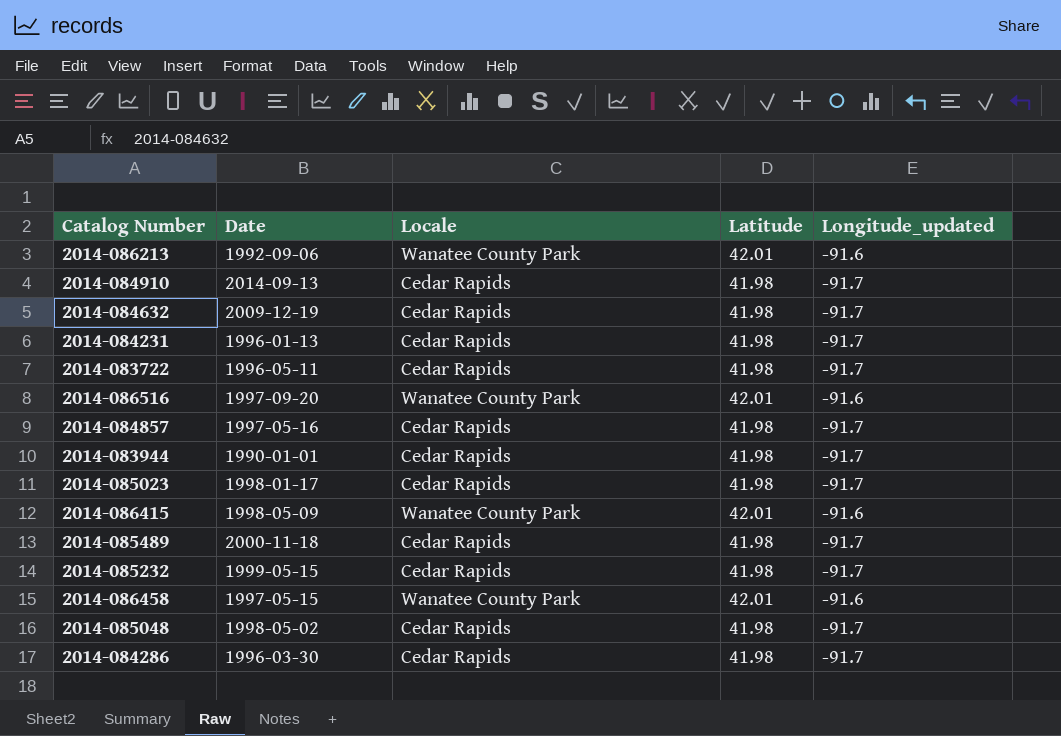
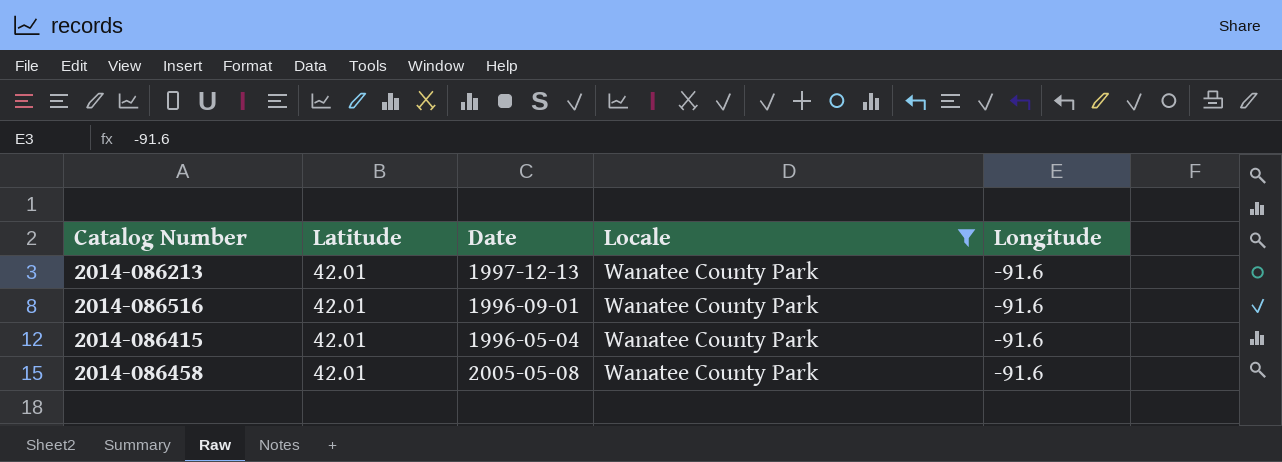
filter: none -> Locale = Wanatee County Park
column Latitude | position: 4 -> 2
column name: Longitude_updated -> Longitude
2014-086213 | Date: 1992-09-06 -> 1997-12-13
2014-086516 | Date: 1997-09-20 -> 1996-09-01
2014-086415 | Date: 1998-05-09 -> 1996-05-04
2014-086458 | Date: 1997-05-15 -> 2005-05-08

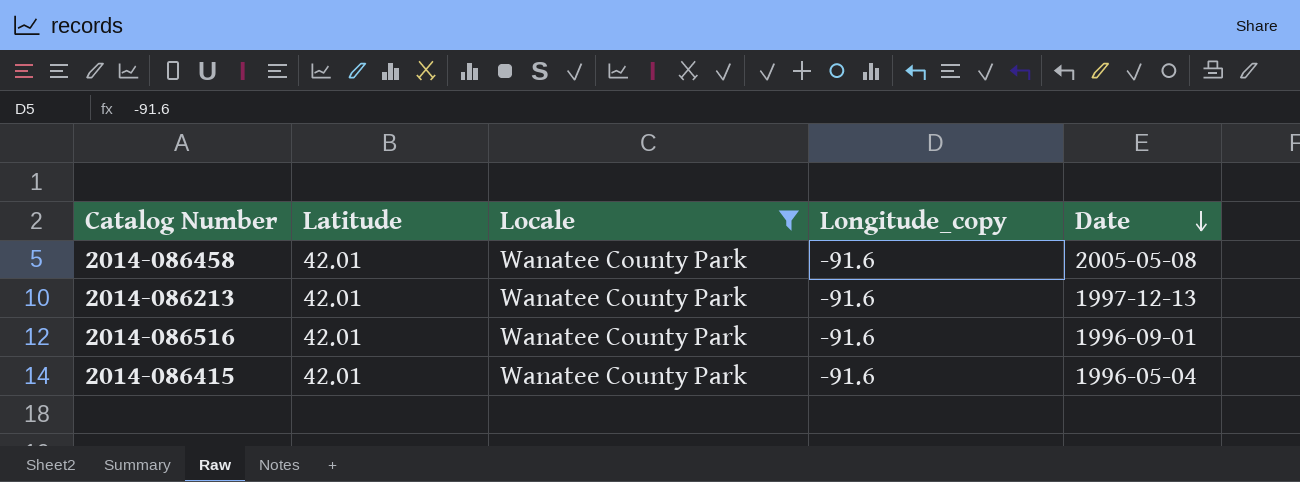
row order: none -> Date descending
column name: Longitude -> Longitude_copy
column Date | position: 3 -> 5

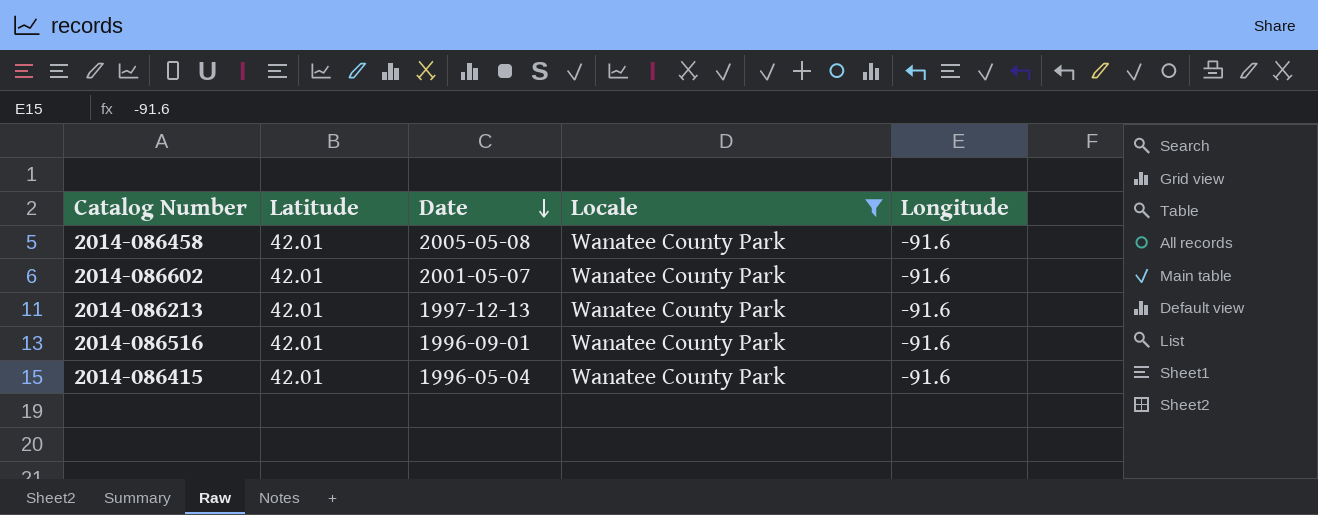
column Date | position: 5 -> 3
column name: Longitude_copy -> Longitude
row 2014-086602: none -> 42.01 | 2001-05-07 | Wanatee County Park | -91.6

